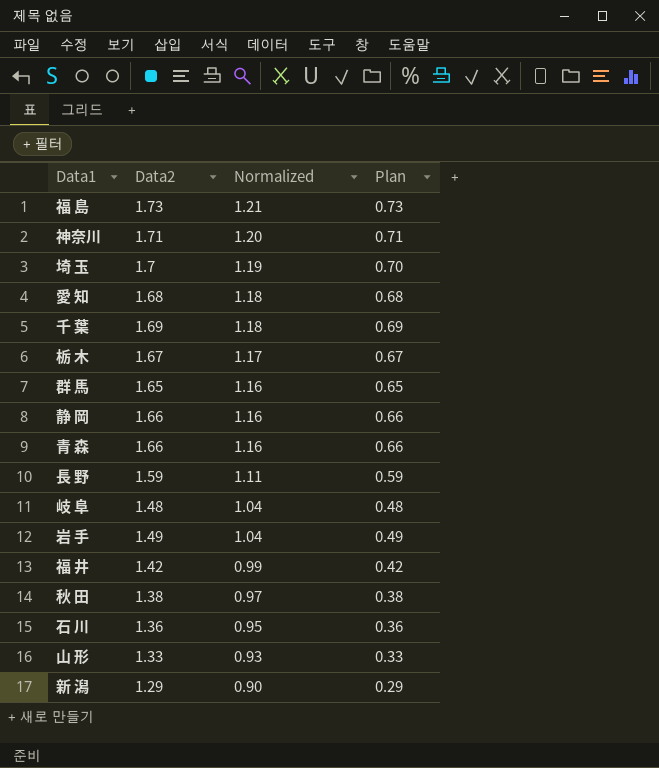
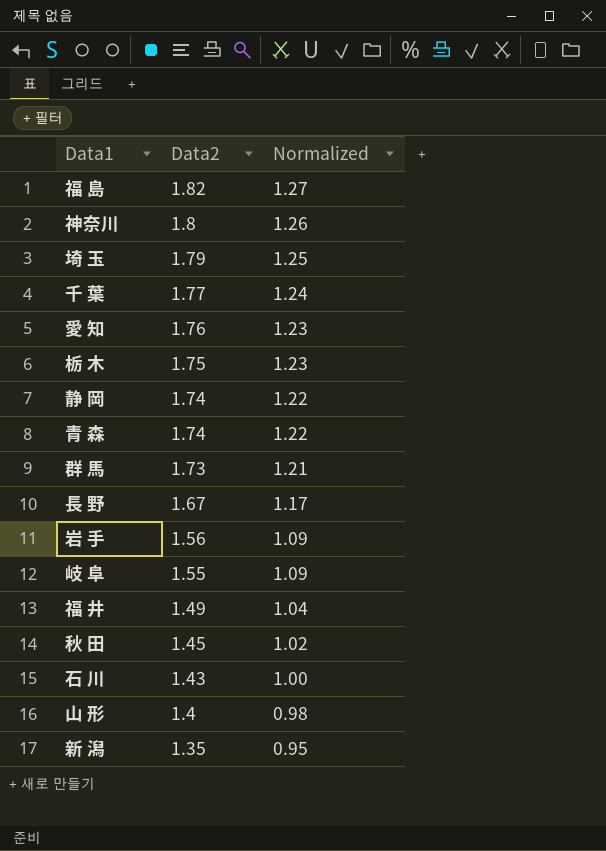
row order: Normalized descending -> Data2 descending
column Plan | formula: [Data2] - 1 -> none
福 島 | Data2: 1.73 -> 1.82
福 島 | Normalized: 1.21 -> 1.27
神奈川 | Data2: 1.71 -> 1.8
神奈川 | Normalized: 1.20 -> 1.26
埼 玉 | Data2: 1.7 -> 1.79
埼 玉 | Normalized: 1.19 -> 1.25
千 葉 | Data2: 1.69 -> 1.77
千 葉 | Normalized: 1.18 -> 1.24
愛 知 | Data2: 1.68 -> 1.76
愛 知 | Normalized: 1.18 -> 1.23
栃 木 | Data2: 1.67 -> 1.75
栃 木 | Normalized: 1.17 -> 1.23
静 岡 | Data2: 1.66 -> 1.74
静 岡 | Normalized: 1.16 -> 1.22
青 森 | Data2: 1.66 -> 1.74
青 森 | Normalized: 1.16 -> 1.22
群 馬 | Data2: 1.65 -> 1.73
群 馬 | Normalized: 1.16 -> 1.21
長 野 | Data2: 1.59 -> 1.67
長 野 | Normalized: 1.11 -> 1.17
岩 手 | Data2: 1.49 -> 1.56
岩 手 | Normalized: 1.04 -> 1.09
岐 阜 | Data2: 1.48 -> 1.55
岐 阜 | Normalized: 1.04 -> 1.09
福 井 | Data2: 1.42 -> 1.49
福 井 | Normalized: 0.99 -> 1.04
秋 田 | Data2: 1.38 -> 1.45
秋 田 | Normalized: 0.97 -> 1.02
石 川 | Data2: 1.36 -> 1.43
石 川 | Normalized: 0.95 -> 1.00
山 形 | Data2: 1.33 -> 1.4
山 形 | Normalized: 0.93 -> 0.98
新 潟 | Data2: 1.29 -> 1.35
新 潟 | Normalized: 0.90 -> 0.95

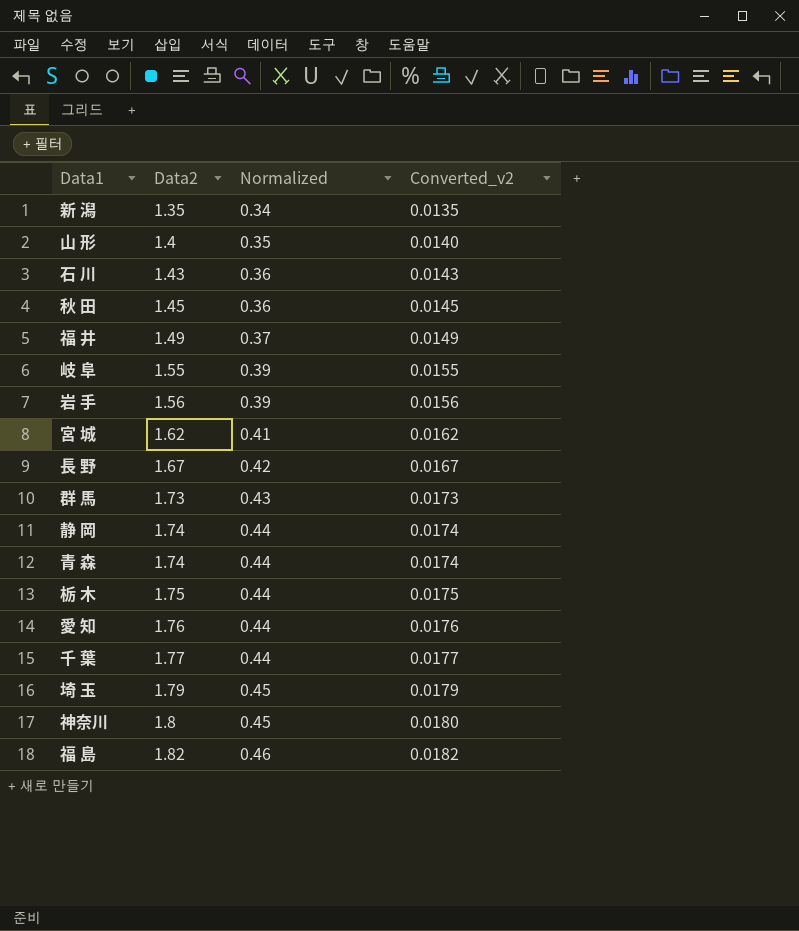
row order: Data2 descending -> Data2 ascending
column Normalized | formula: [Data2] * 0.7 -> [Data2] * 0.25
column Converted_v2 | formula: none -> [Data2] * 0.01
row 宮 城: none -> 1.62 | 0.41 | 0.0162

